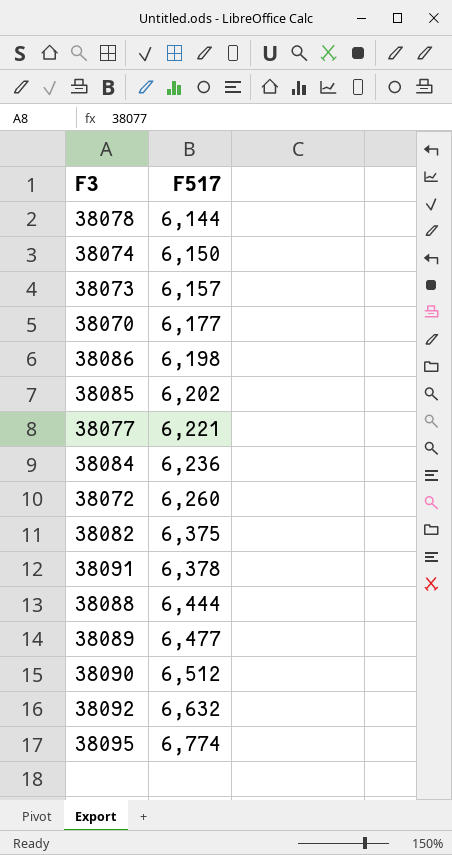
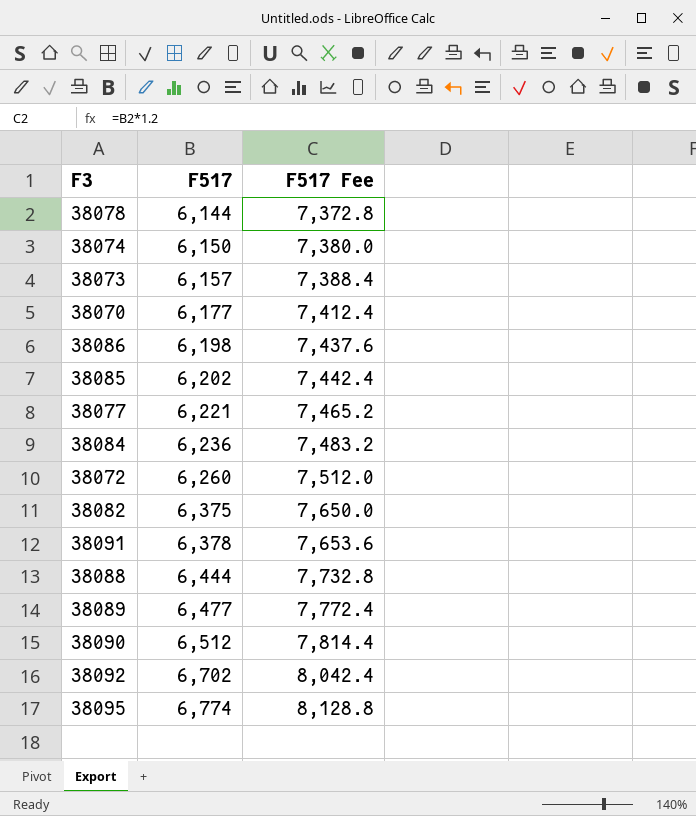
column F517 Fee | formula: none -> [F517] * 1.2
38092 | F517: 6,632 -> 6,702

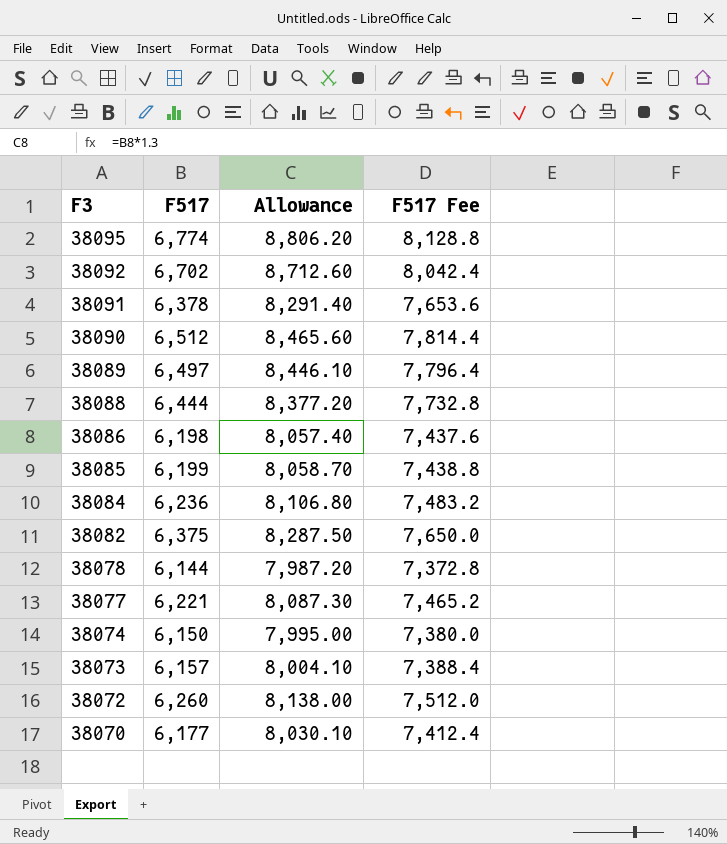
row order: F517 ascending -> F3 descending
column Allowance | formula: none -> [F517] * 1.3
38089 | F517: 6,477 -> 6,497
38089 | F517 Fee: 7,772.4 -> 7,796.4
38085 | F517: 6,202 -> 6,199
38085 | F517 Fee: 7,442.4 -> 7,438.8

